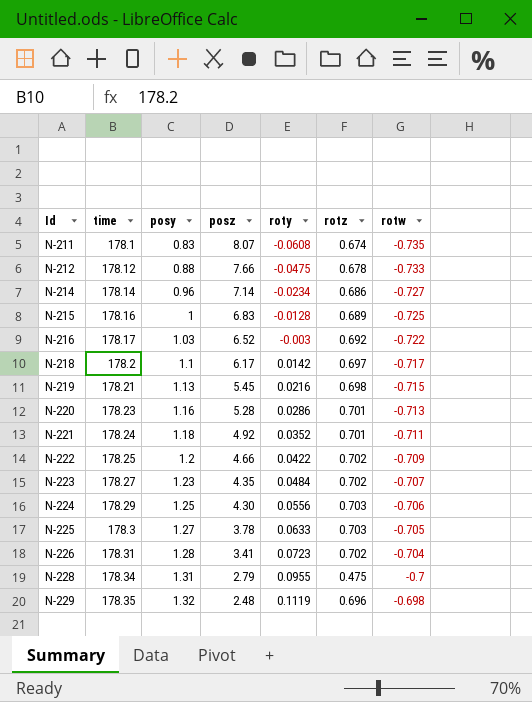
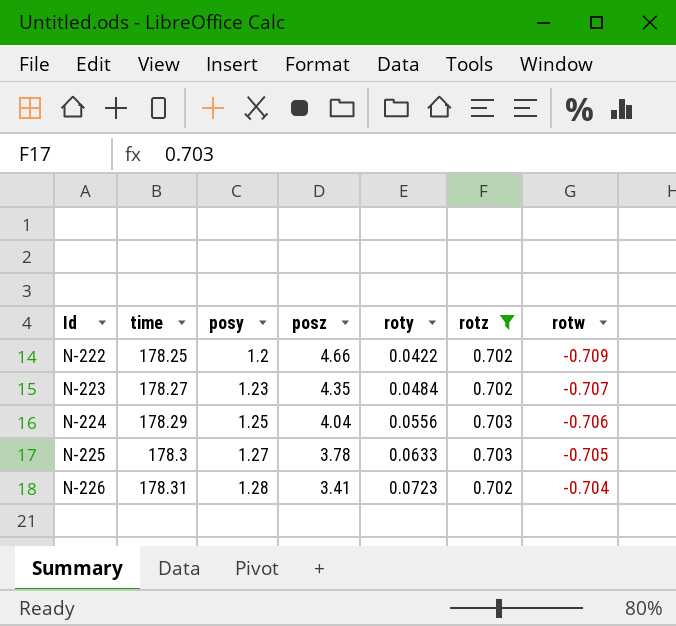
filter: none -> rotz >= 0.702
N-224 | posz: 4.30 -> 4.04

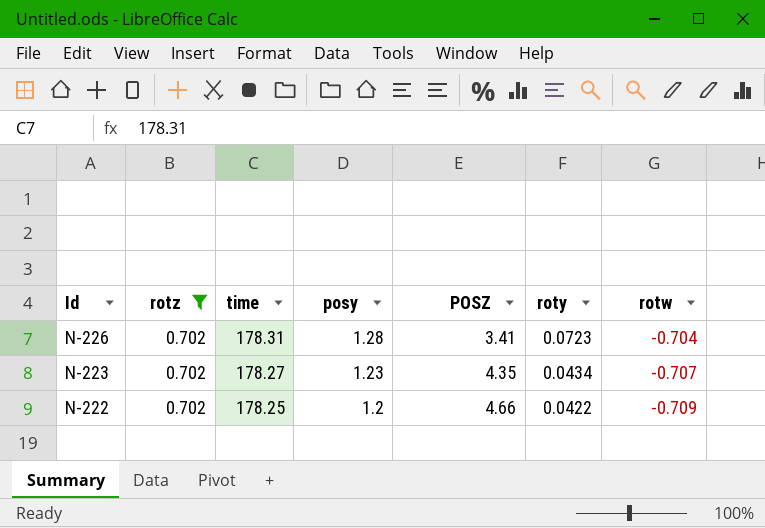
row order: Id ascending -> Id descending
column rotz | position: 6 -> 2
column name: posz -> POSZ
row N-224: 178.29 | 1.25 | 4.04 | 0.0556 | 0.703 | -0.706 -> none
row N-225: 178.3 | 1.27 | 3.78 | 0.0633 | 0.703 | -0.705 -> none
N-223 | roty: 0.0484 -> 0.0434

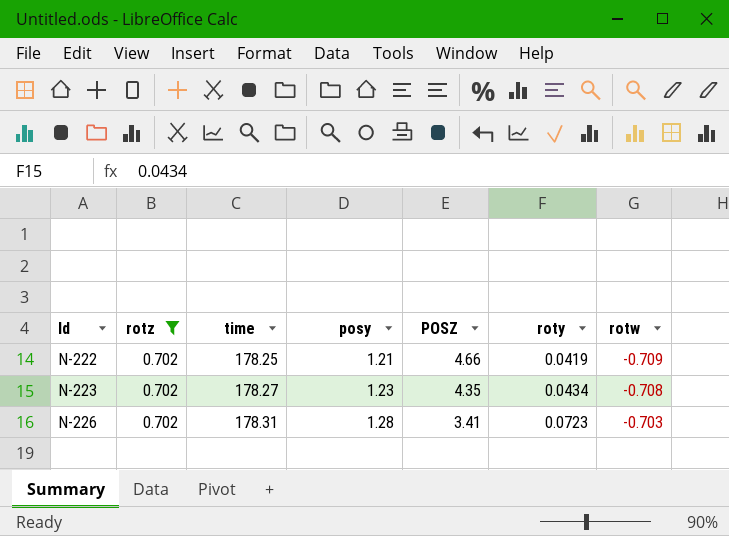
row order: Id descending -> Id ascending
N-222 | posy: 1.2 -> 1.21
N-222 | roty: 0.0422 -> 0.0419
N-223 | rotw: -0.707 -> -0.708
N-226 | rotw: -0.704 -> -0.703

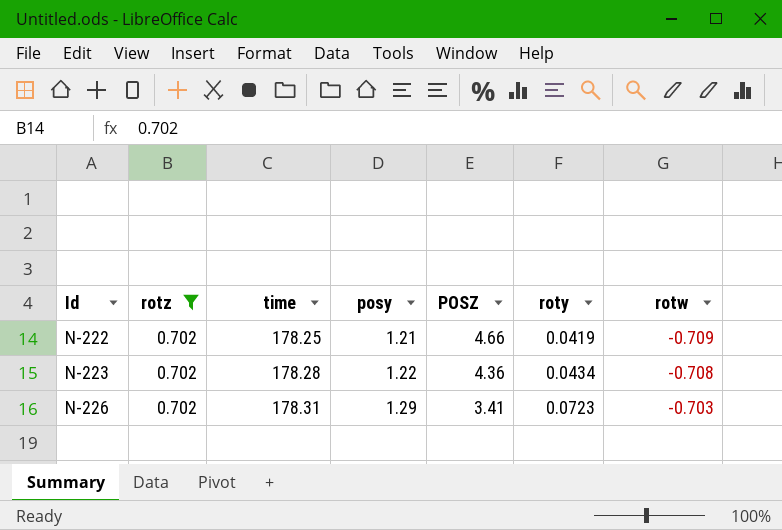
N-223 | time: 178.27 -> 178.28
N-223 | posy: 1.23 -> 1.22
N-223 | POSZ: 4.35 -> 4.36
N-226 | posy: 1.28 -> 1.29

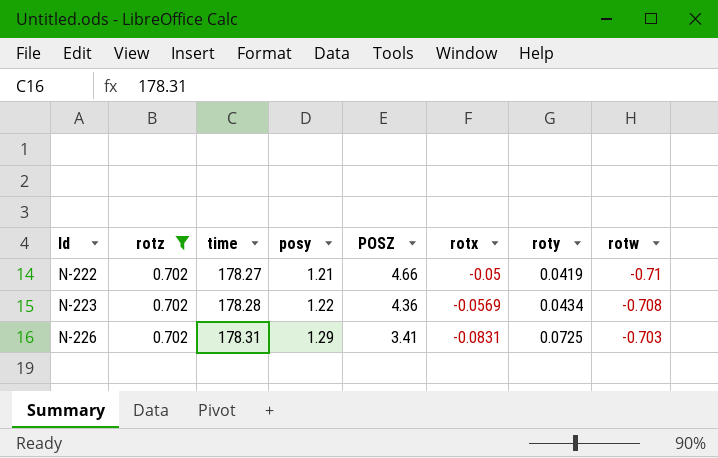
column rotx | position: none -> 6
N-222 | time: 178.25 -> 178.27
N-222 | rotw: -0.709 -> -0.71
N-226 | roty: 0.0723 -> 0.0725

